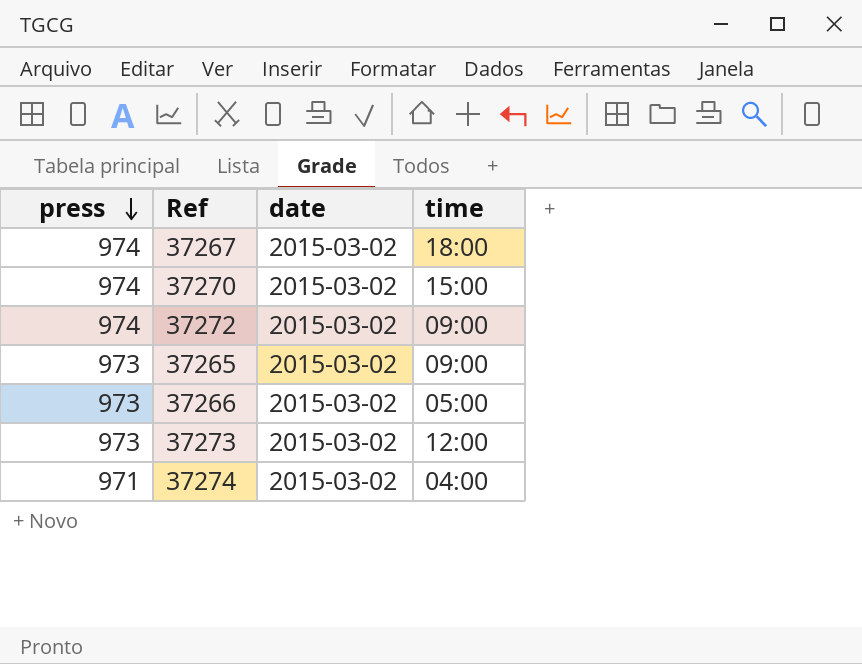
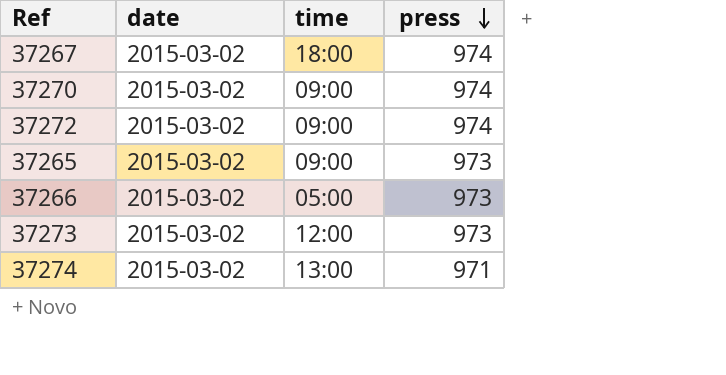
column press | position: 1 -> 4
37270 | time: 15:00 -> 09:00
37274 | time: 04:00 -> 13:00

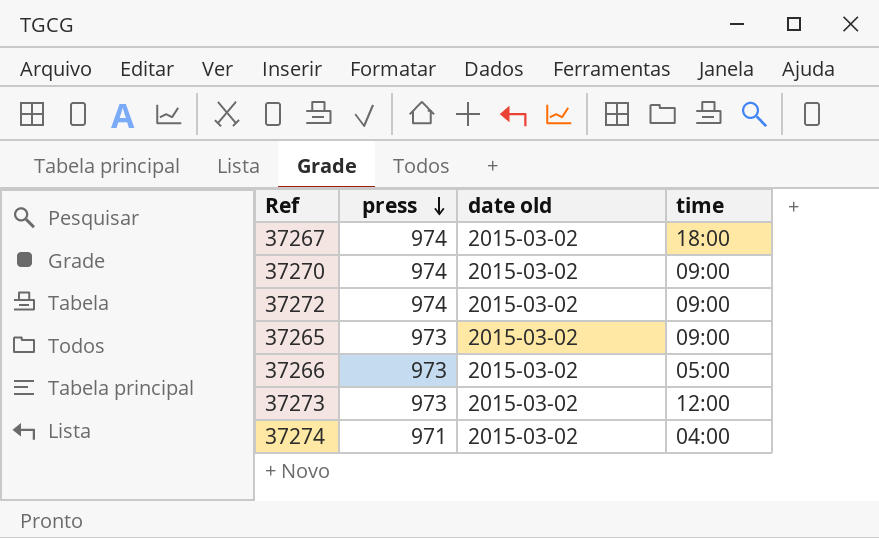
column press | position: 4 -> 2
column name: date -> date old
37274 | time: 13:00 -> 04:00

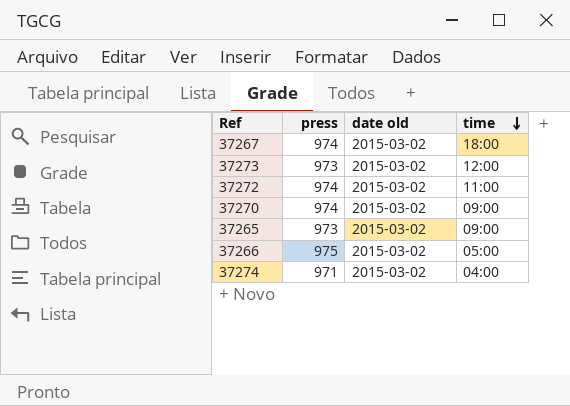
row order: press descending -> time descending
37272 | time: 09:00 -> 11:00
37266 | press: 973 -> 975

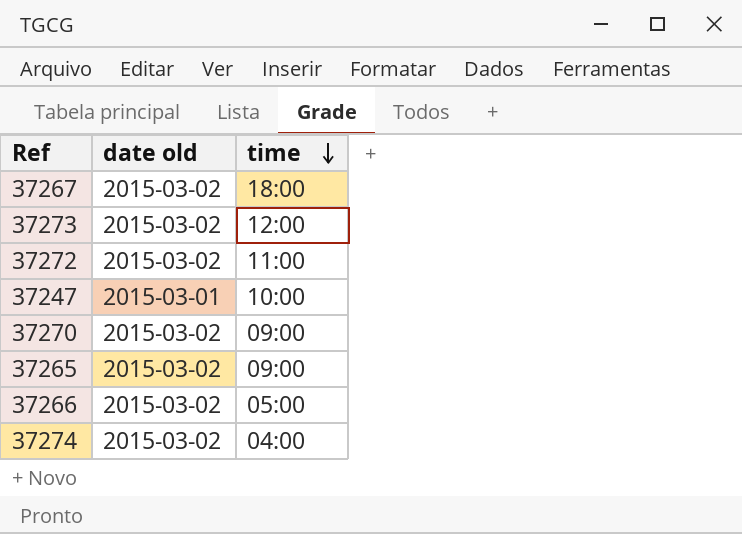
column press | position: 2 -> none
row 37247: none -> 2015-03-01 | 10:00

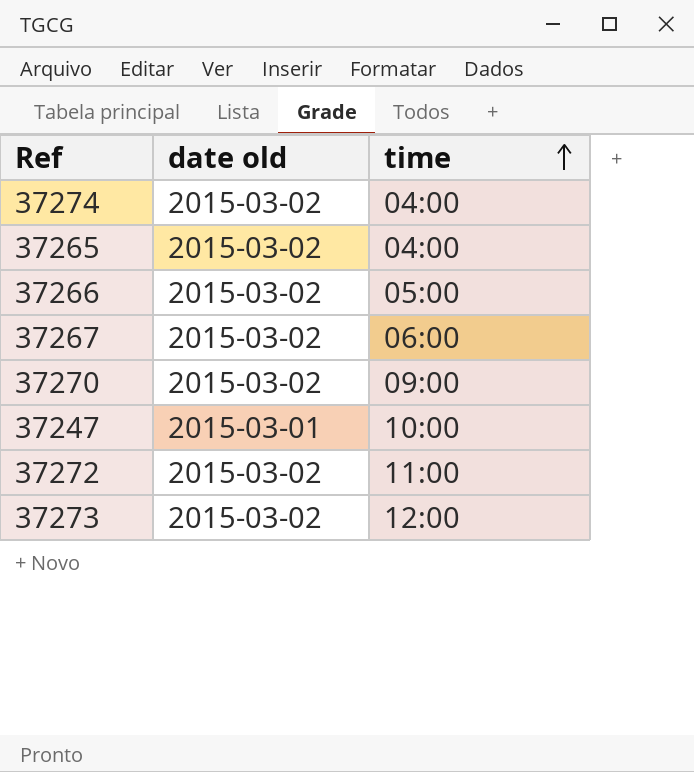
row order: time descending -> time ascending
37265 | time: 09:00 -> 04:00
37267 | time: 18:00 -> 06:00

